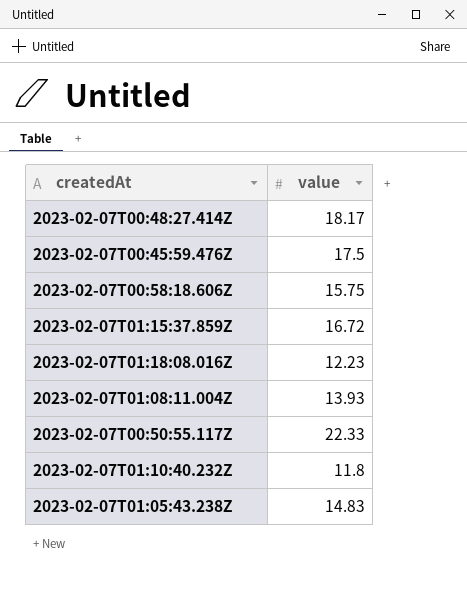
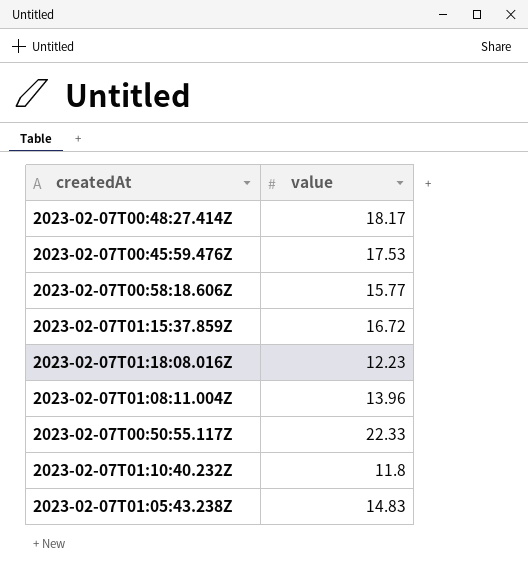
2023-02-07T00:45:59.476Z | value: 17.5 -> 17.53
2023-02-07T00:58:18.606Z | value: 15.75 -> 15.77
2023-02-07T01:08:11.004Z | value: 13.93 -> 13.96

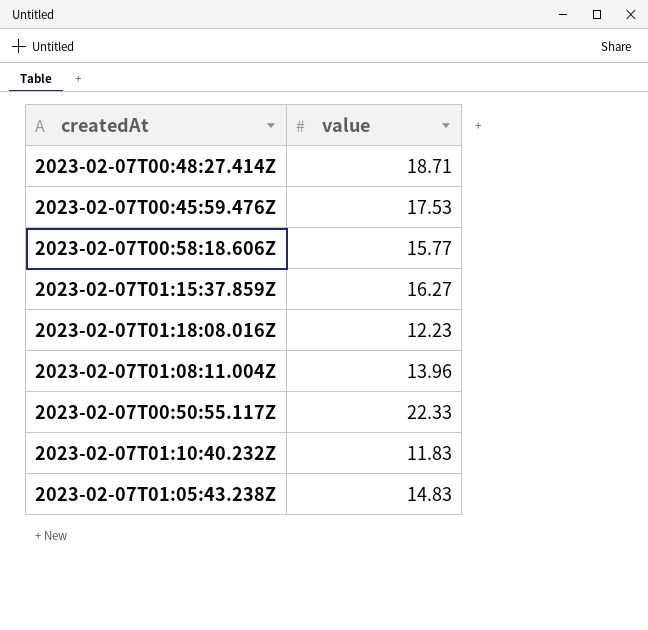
2023-02-07T00:48:27.414Z | value: 18.17 -> 18.71
2023-02-07T01:15:37.859Z | value: 16.72 -> 16.27
2023-02-07T01:10:40.232Z | value: 11.8 -> 11.83

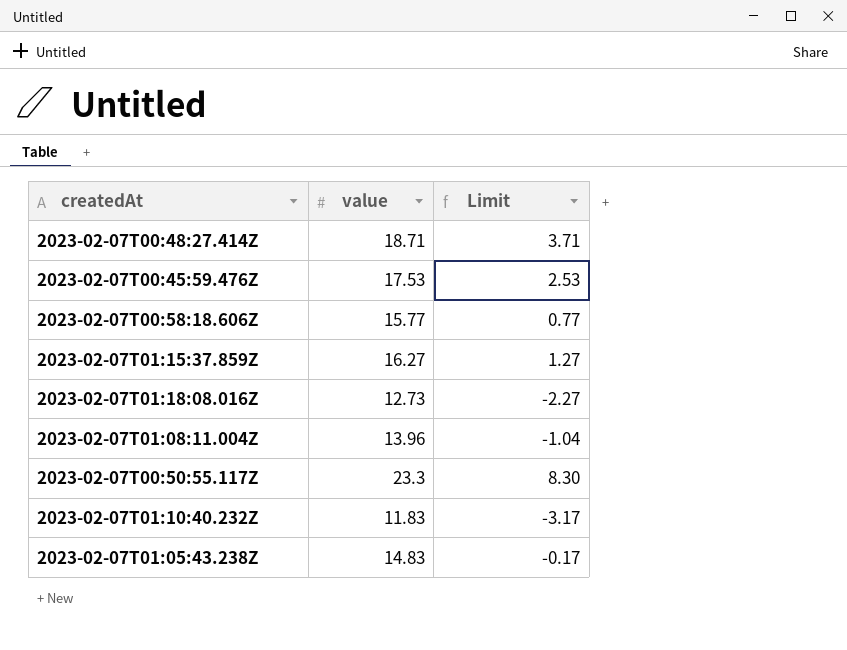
column Limit | formula: none -> [value] - 15
2023-02-07T01:18:08.016Z | value: 12.23 -> 12.73
2023-02-07T00:50:55.117Z | value: 22.33 -> 23.3

